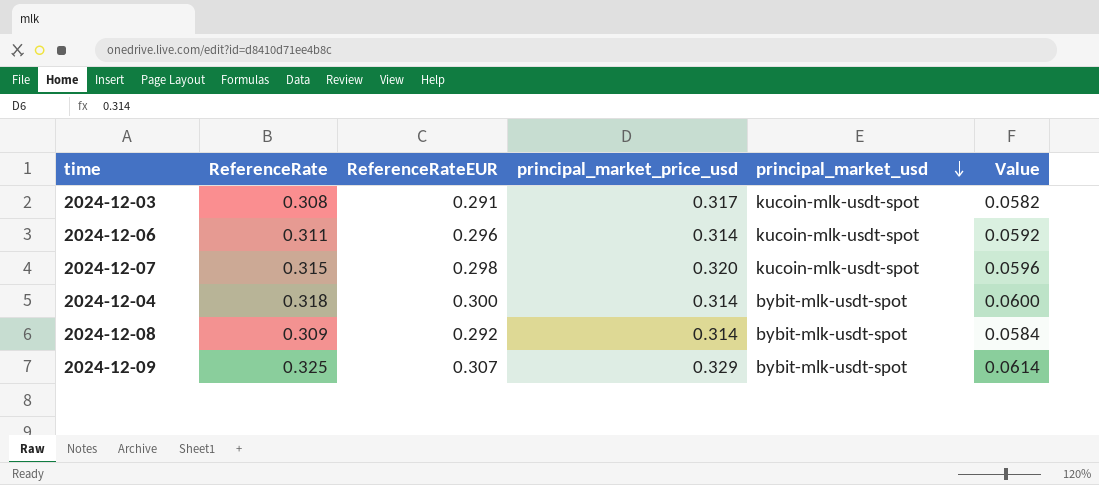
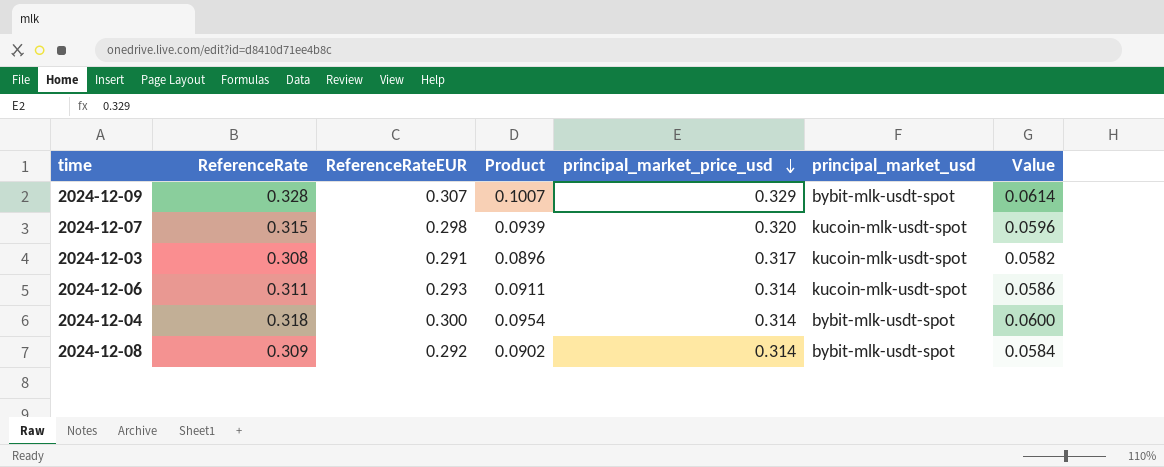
row order: principal_market_usd descending -> principal_market_price_usd descending
column Product | formula: none -> [ReferenceRate] * [ReferenceRateEUR]
2024-12-09 | ReferenceRate: 0.325 -> 0.328
2024-12-06 | ReferenceRateEUR: 0.296 -> 0.293
2024-12-06 | Value: 0.0592 -> 0.0586

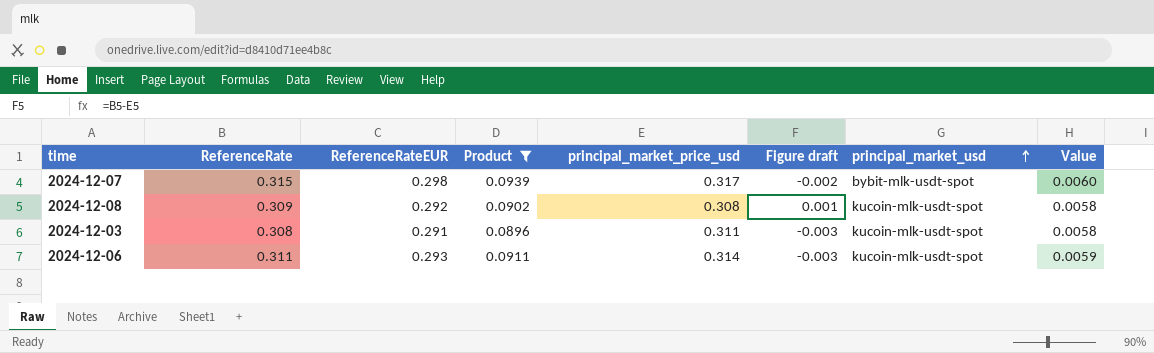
filter: none -> Product <= 0.0939
row order: principal_market_price_usd descending -> principal_market_usd ascending
column Figure draft | formula: none -> [ReferenceRate] - [principal_market_price_usd]
column Value | formula: [ReferenceRateEUR] * 0.2 -> [ReferenceRateEUR] * 0.02
2024-12-07 | principal_market_price_usd: 0.320 -> 0.317
2024-12-07 | principal_market_usd: kucoin-mlk-usdt-spot -> bybit-mlk-usdt-spot
2024-12-08 | principal_market_price_usd: 0.314 -> 0.308
2024-12-08 | principal_market_usd: bybit-mlk-usdt-spot -> kucoin-mlk-usdt-spot
2024-12-03 | principal_market_price_usd: 0.317 -> 0.311

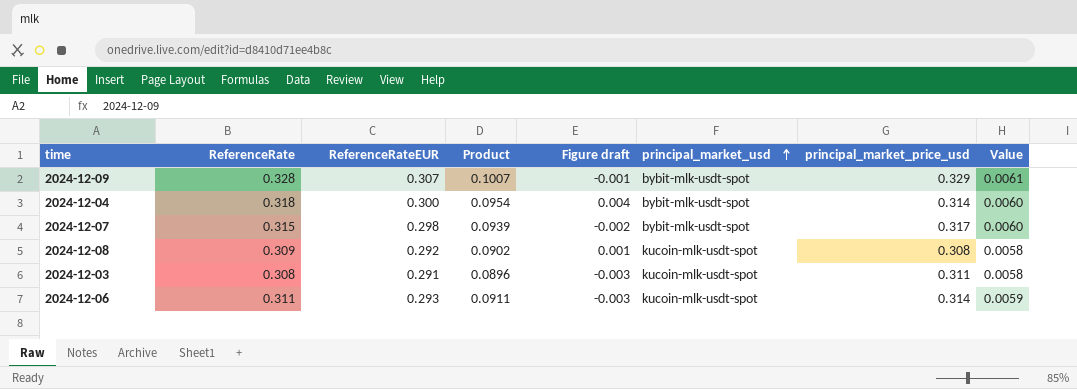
filter: Product <= 0.0939 -> none
column principal_market_price_usd | position: 5 -> 7

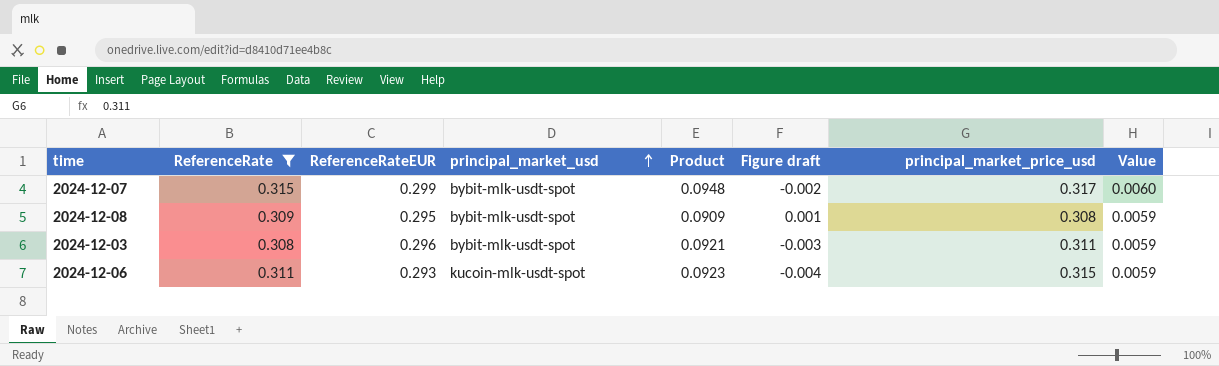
filter: none -> ReferenceRate <= 0.315
column principal_market_usd | position: 6 -> 4
column Product | formula: [ReferenceRate] * [ReferenceRateEUR] -> [ReferenceRateEUR] * [principal_market_price_usd]
2024-12-07 | ReferenceRateEUR: 0.298 -> 0.299
2024-12-08 | ReferenceRateEUR: 0.292 -> 0.295
2024-12-08 | principal_market_usd: kucoin-mlk-usdt-spot -> bybit-mlk-usdt-spot
2024-12-08 | Value: 0.0058 -> 0.0059
2024-12-03 | ReferenceRateEUR: 0.291 -> 0.296
2024-12-03 | principal_market_usd: kucoin-mlk-usdt-spot -> bybit-mlk-usdt-spot
2024-12-03 | Value: 0.0058 -> 0.0059
2024-12-06 | Figure draft: -0.003 -> -0.004
2024-12-06 | principal_market_price_usd: 0.314 -> 0.315

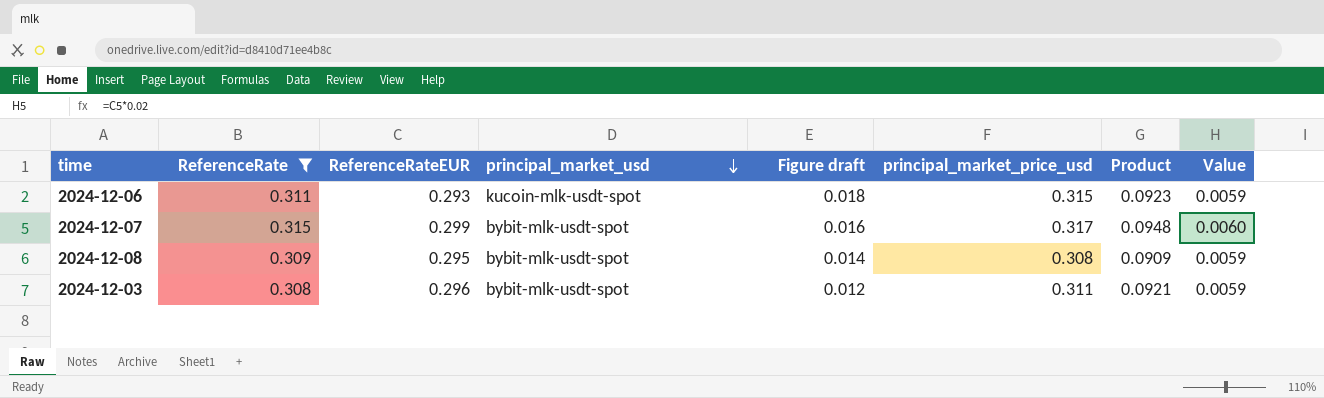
row order: principal_market_usd ascending -> principal_market_usd descending
column Figure draft | formula: [ReferenceRate] - [principal_market_price_usd] -> [ReferenceRate] - [ReferenceRateEUR]
column Product | position: 5 -> 7

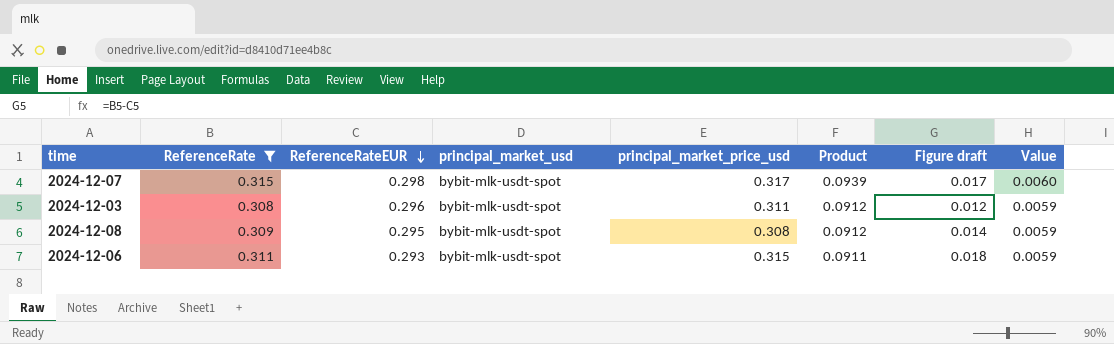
row order: principal_market_usd descending -> ReferenceRateEUR descending
column Product | formula: [ReferenceRateEUR] * [principal_market_price_usd] -> [ReferenceRate] * [ReferenceRateEUR]
column Figure draft | position: 5 -> 7
2024-12-07 | ReferenceRateEUR: 0.299 -> 0.298
2024-12-07 | Figure draft: 0.016 -> 0.017
2024-12-06 | principal_market_usd: kucoin-mlk-usdt-spot -> bybit-mlk-usdt-spot

